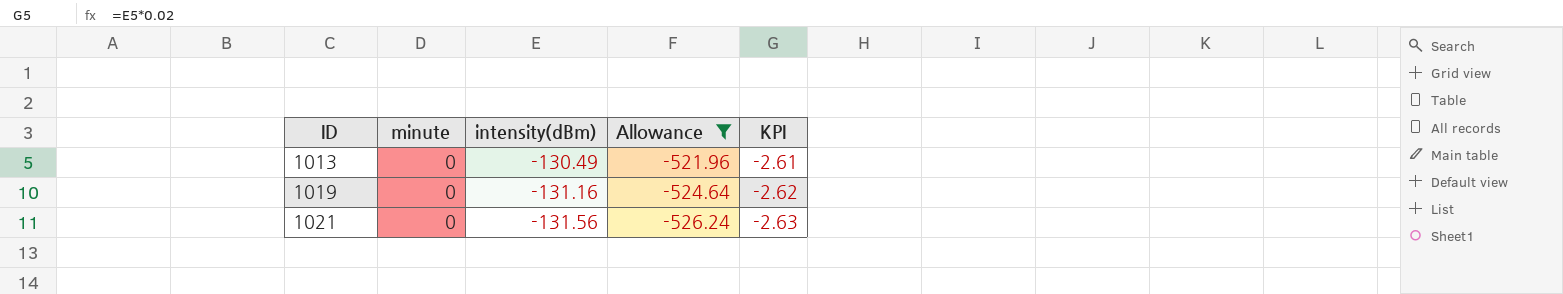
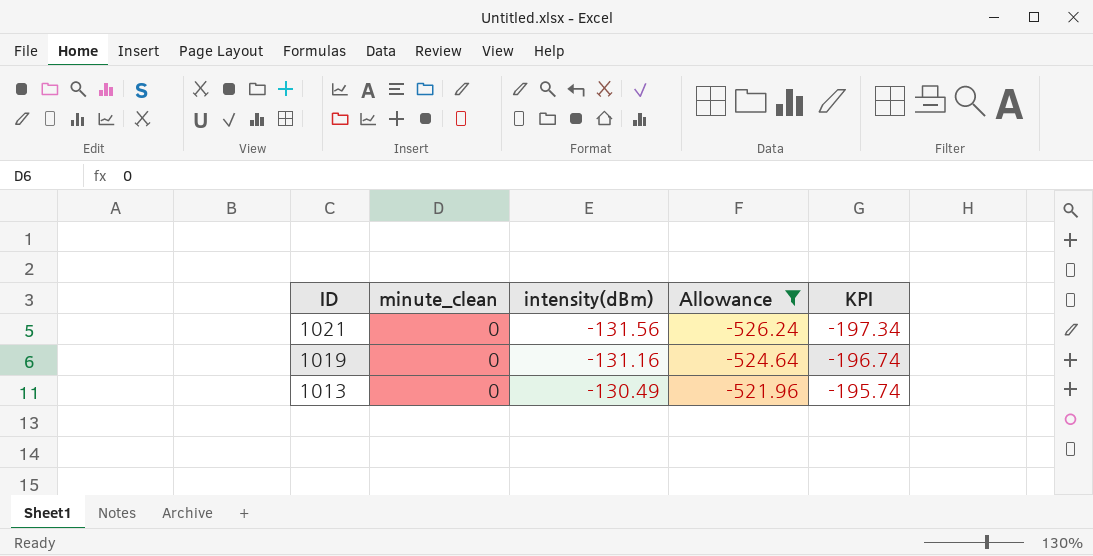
row order: ID ascending -> ID descending
column name: minute -> minute_clean
column KPI | formula: [intensity(dBm)] * 0.02 -> [intensity(dBm)] * 1.5

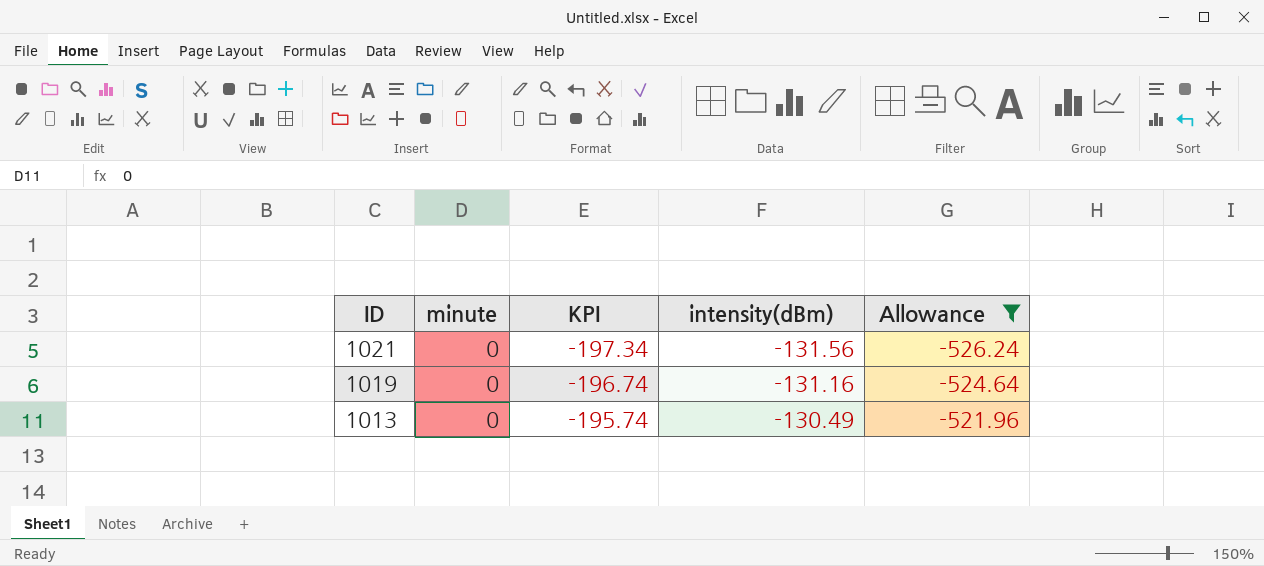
column name: minute_clean -> minute
column KPI | position: 5 -> 3

